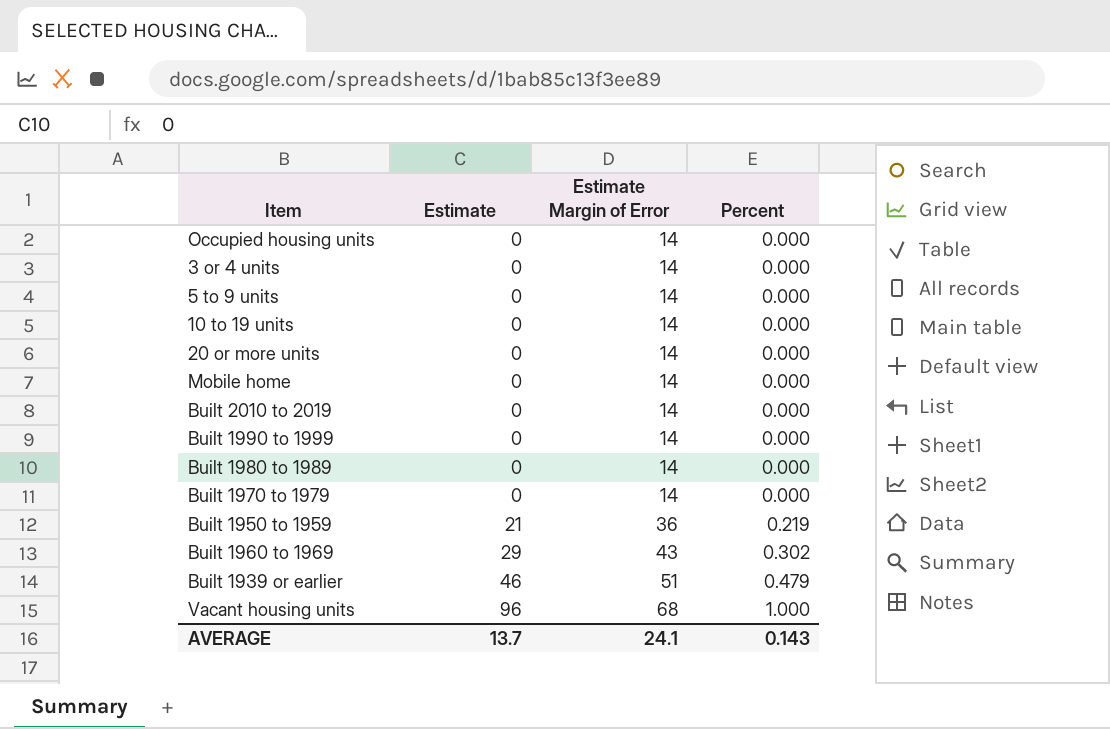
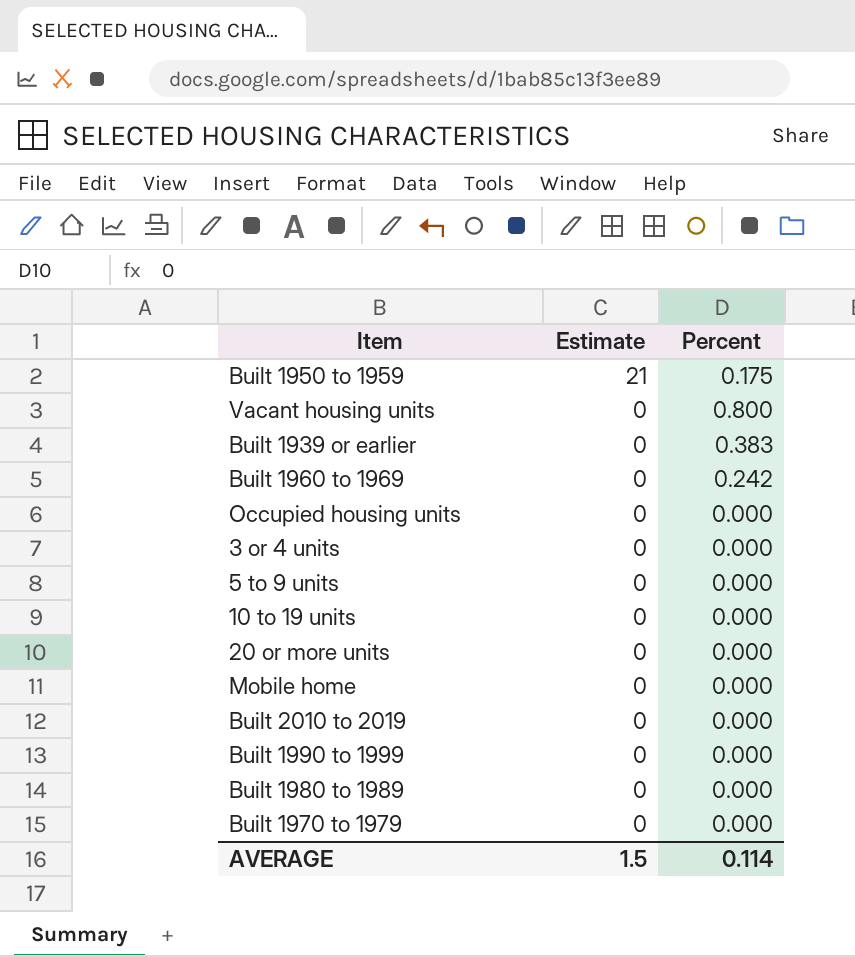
row order: Estimate ascending -> Estimate descending
column Estimate Margin of Error | position: 3 -> none
Built 1950 to 1959 | Percent: 0.219 -> 0.175
Vacant housing units | Estimate: 96 -> 0
Vacant housing units | Percent: 1.000 -> 0.800
Built 1939 or earlier | Estimate: 46 -> 0
Built 1939 or earlier | Percent: 0.479 -> 0.383
Built 1960 to 1969 | Estimate: 29 -> 0
Built 1960 to 1969 | Percent: 0.302 -> 0.242
AVERAGE | Estimate: 13.7 -> 1.5
AVERAGE | Percent: 0.143 -> 0.114

